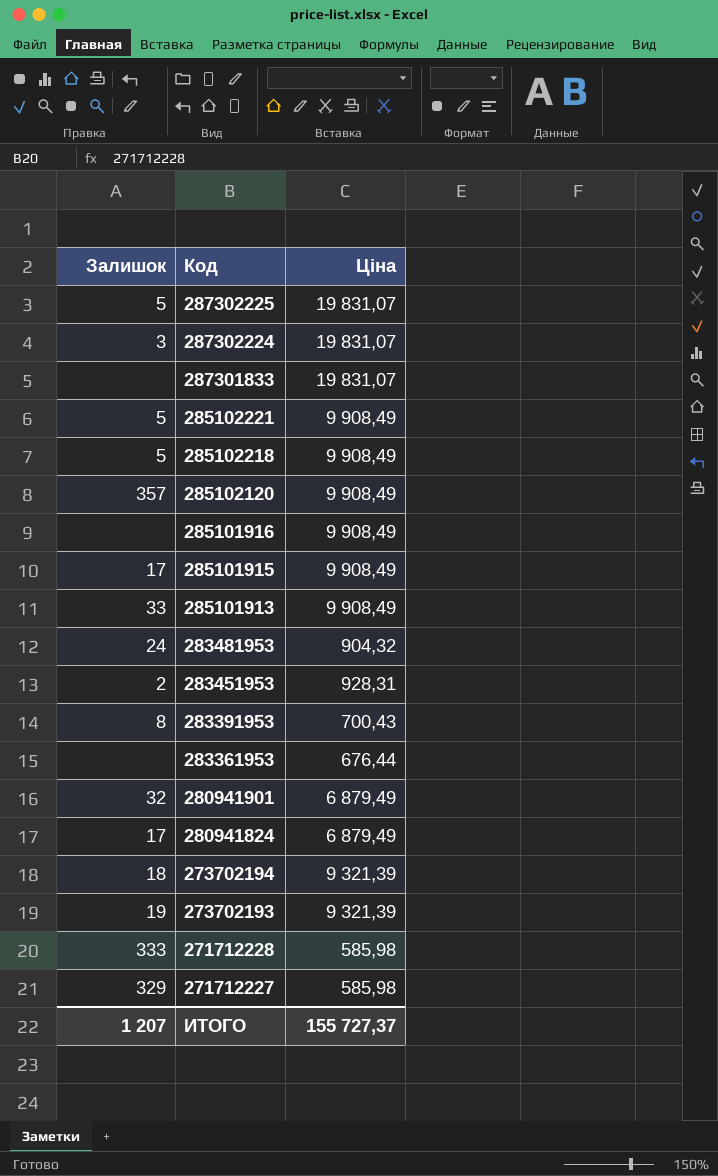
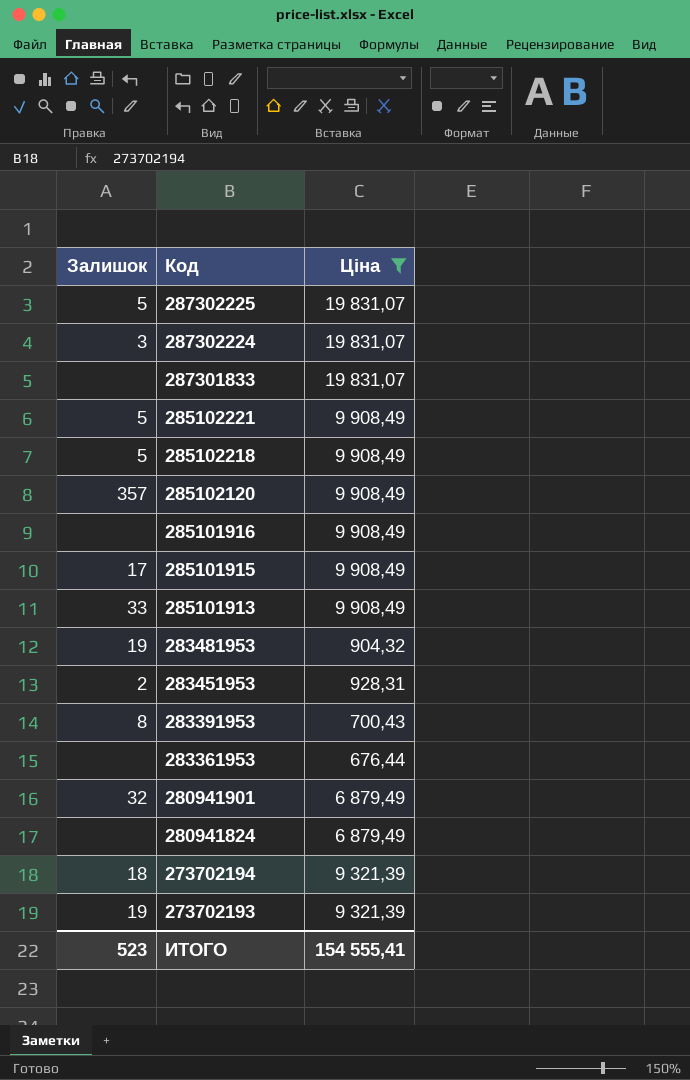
filter: none -> Ціна != 585,98
283481953 | Залишок: 24 -> 19
280941824 | Залишок: 17 -> none
ИТОГО | Залишок: 1 207 -> 523
ИТОГО | Ціна: 155 727,37 -> 154 555,41

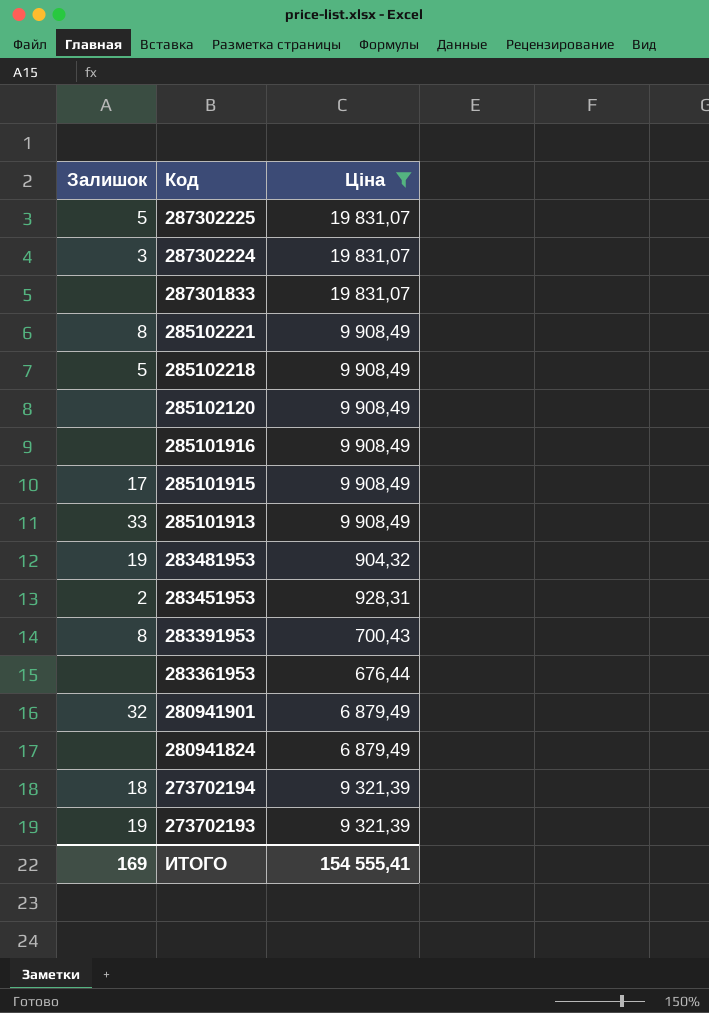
285102221 | Залишок: 5 -> 8
285102120 | Залишок: 357 -> none
ИТОГО | Залишок: 523 -> 169

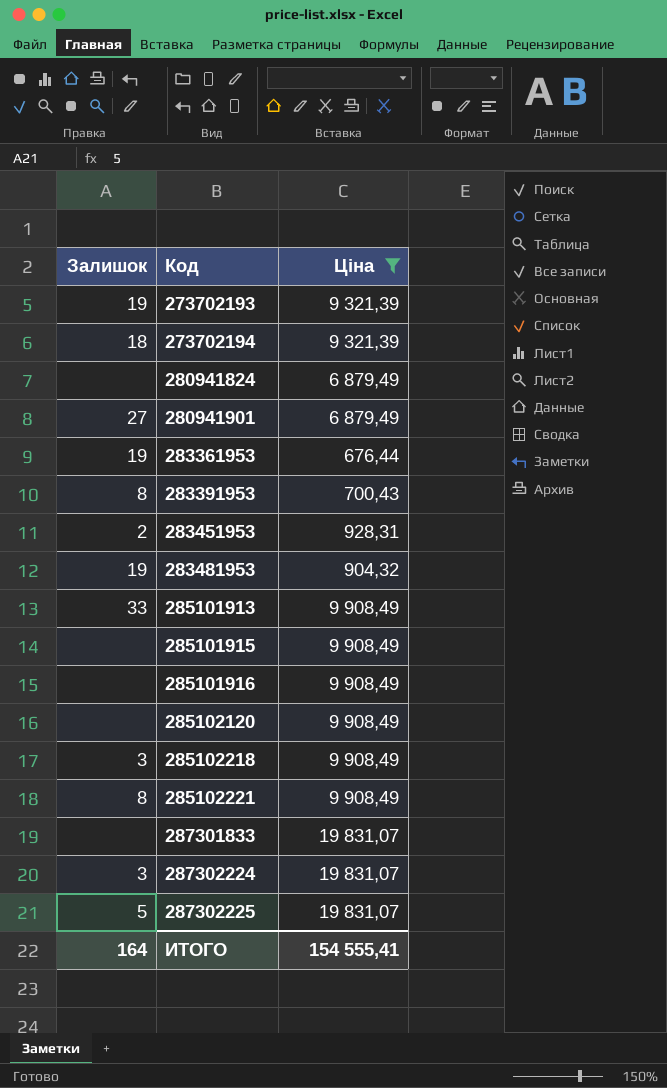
row order: Код descending -> Код ascending
280941901 | Залишок: 32 -> 27
283361953 | Залишок: none -> 19
285101915 | Залишок: 17 -> none
285102218 | Залишок: 5 -> 3
ИТОГО | Залишок: 169 -> 164

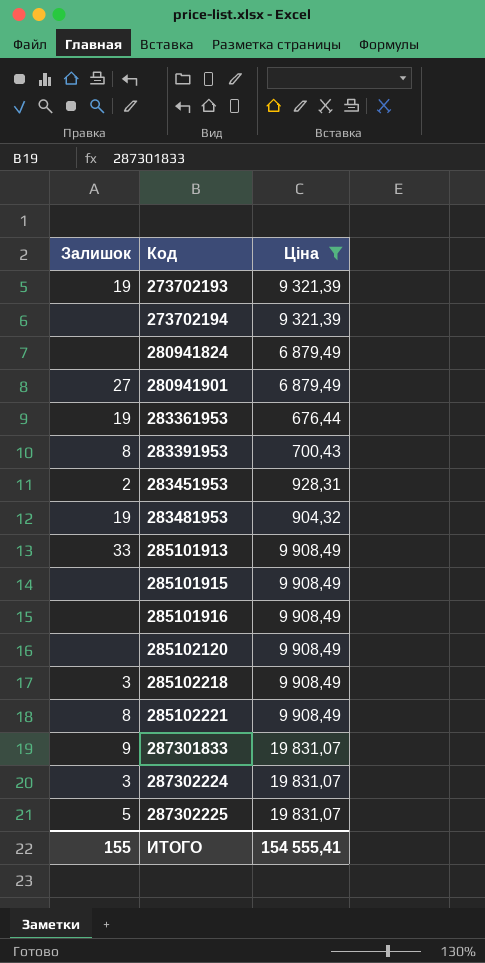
273702194 | Залишок: 18 -> none
287301833 | Залишок: none -> 9
ИТОГО | Залишок: 164 -> 155

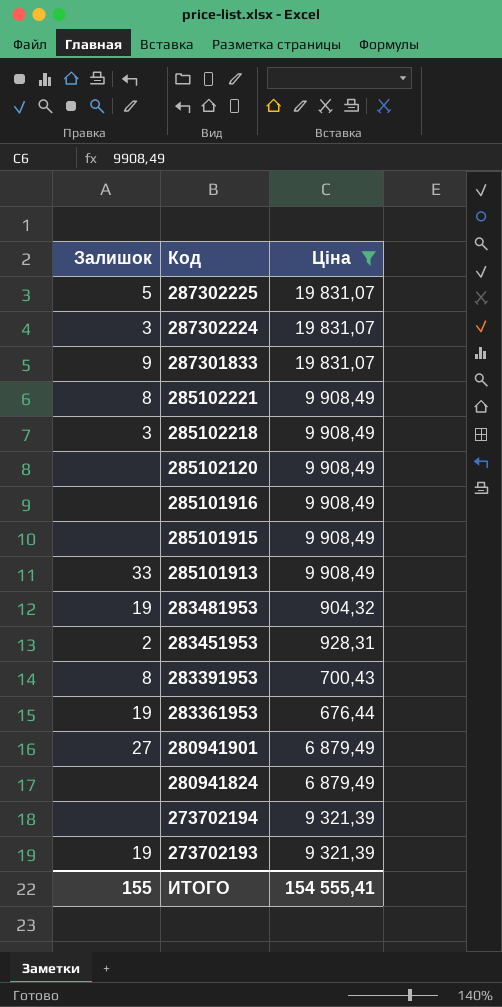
row order: Код ascending -> Код descending

